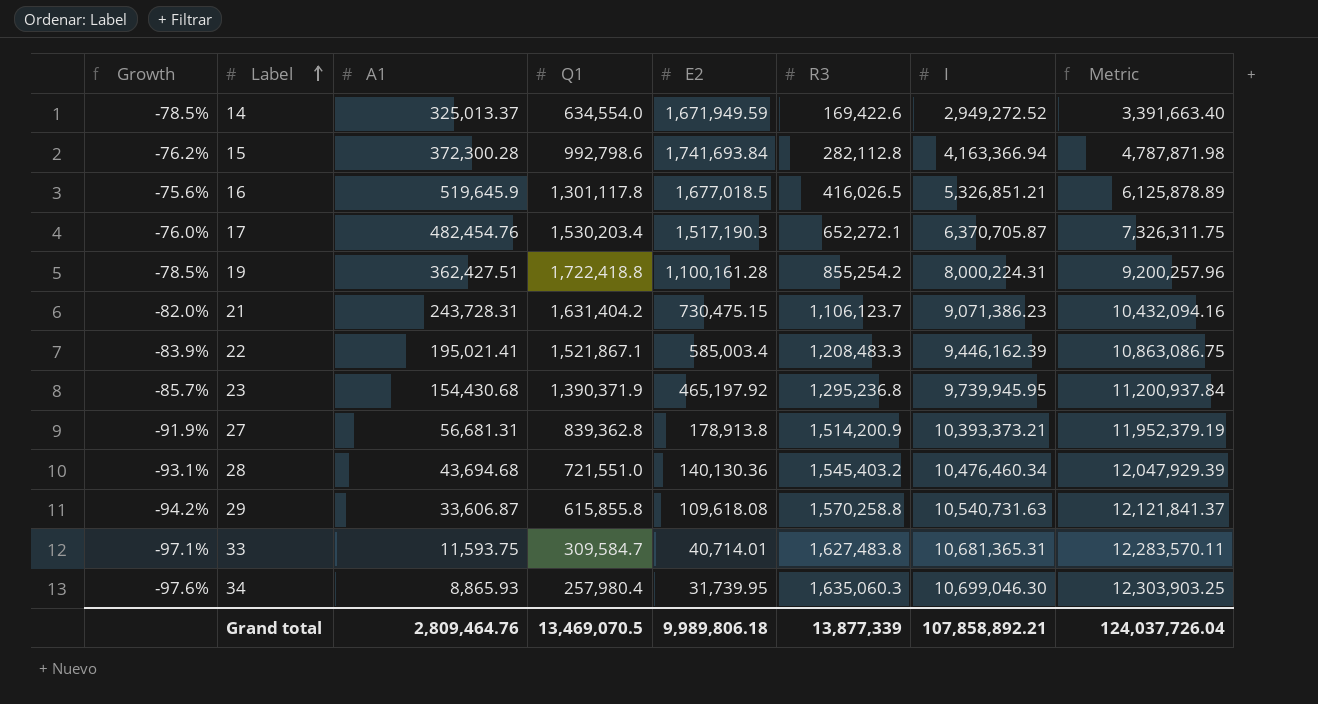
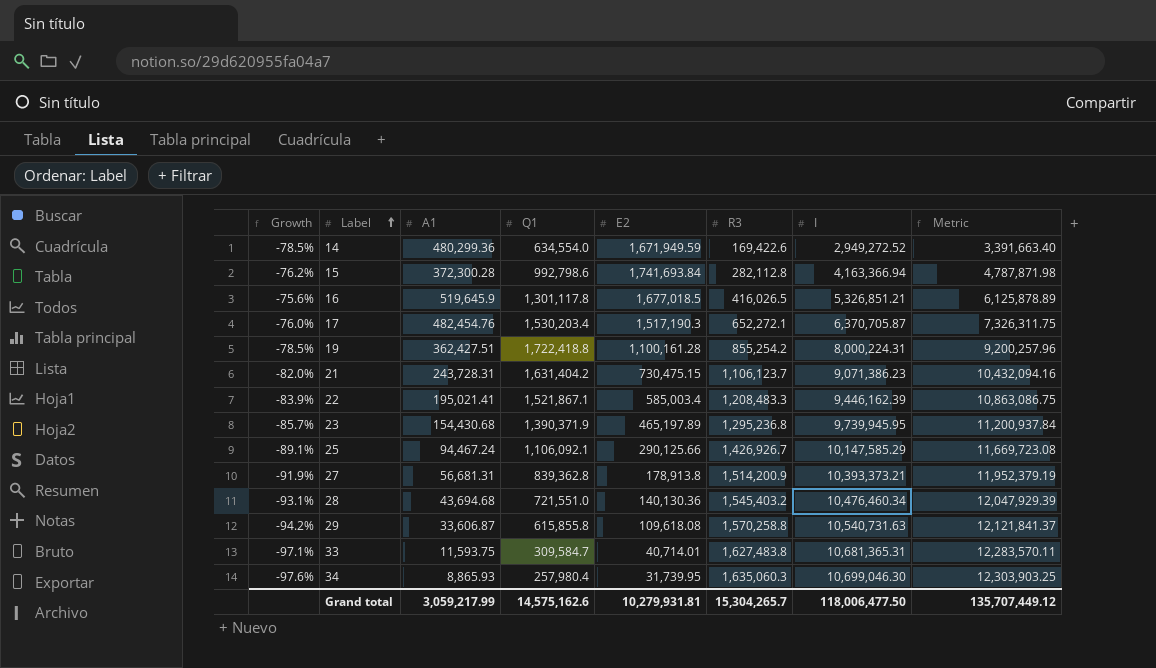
14 | A1: 325,013.37 -> 480,299.36
23 | E2: 465,197.92 -> 465,197.89
row 25: none -> -89.1% | 94,467.24 | 1,106,092.1 | 290,125.66 | 1,426,926.7 | 10,147,585.29 | 11,669,723.08
Grand total | A1: 2,809,464.76 -> 3,059,217.99
Grand total | Q1: 13,469,070.5 -> 14,575,162.6
Grand total | E2: 9,989,806.18 -> 10,279,931.81
Grand total | R3: 13,877,339 -> 15,304,265.7
Grand total | I: 107,858,892.21 -> 118,006,477.50
Grand total | Metric: 124,037,726.04 -> 135,707,449.12

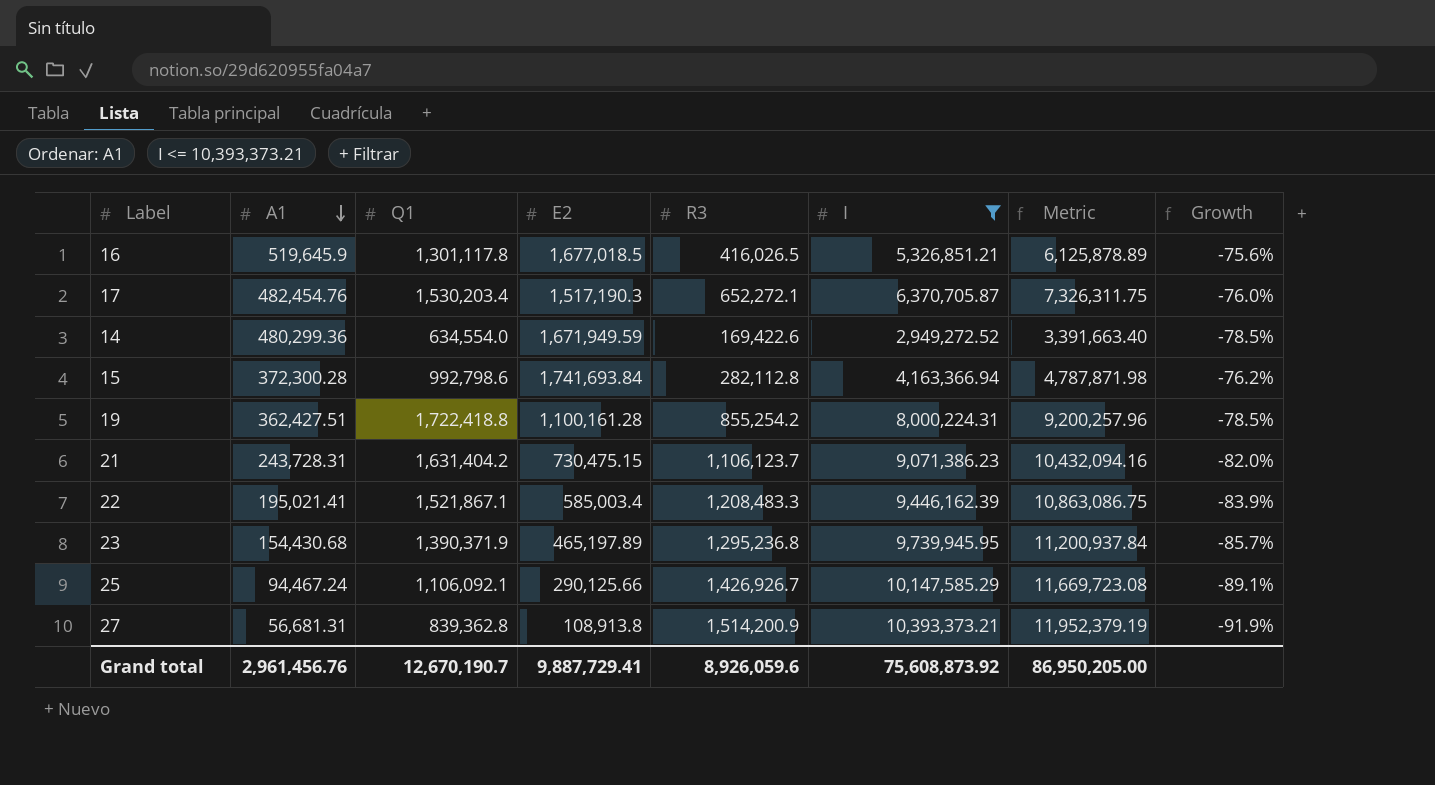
filter: none -> I <= 10,393,373.21
row order: Label ascending -> A1 descending
column Growth | position: 1 -> 8
27 | E2: 178,913.8 -> 108,913.8
Grand total | A1: 3,059,217.99 -> 2,961,456.76
Grand total | Q1: 14,575,162.6 -> 12,670,190.7
Grand total | E2: 10,279,931.81 -> 9,887,729.41
Grand total | R3: 15,304,265.7 -> 8,926,059.6
Grand total | I: 118,006,477.50 -> 75,608,873.92
Grand total | Metric: 135,707,449.12 -> 86,950,205.00

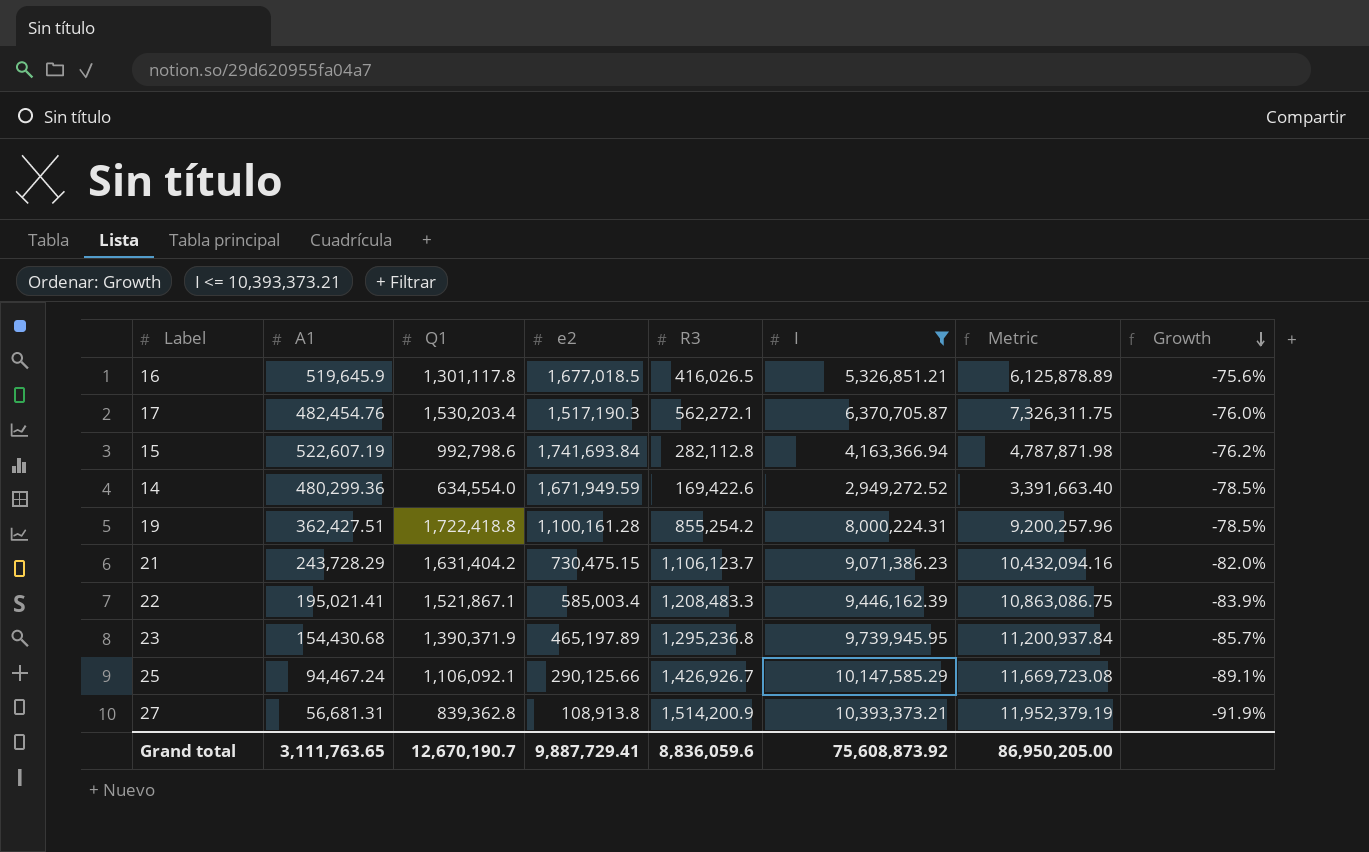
row order: A1 descending -> Growth descending
column name: E2 -> e2
17 | R3: 652,272.1 -> 562,272.1
15 | A1: 372,300.28 -> 522,607.19
21 | A1: 243,728.31 -> 243,728.29
Grand total | A1: 2,961,456.76 -> 3,111,763.65
Grand total | R3: 8,926,059.6 -> 8,836,059.6

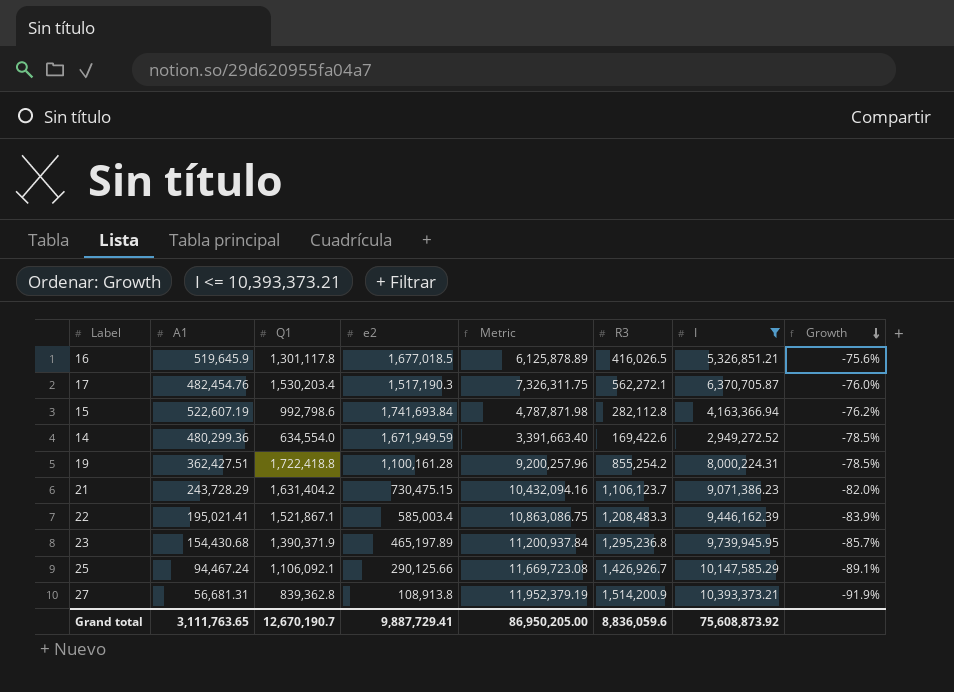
column Metric | position: 7 -> 5

